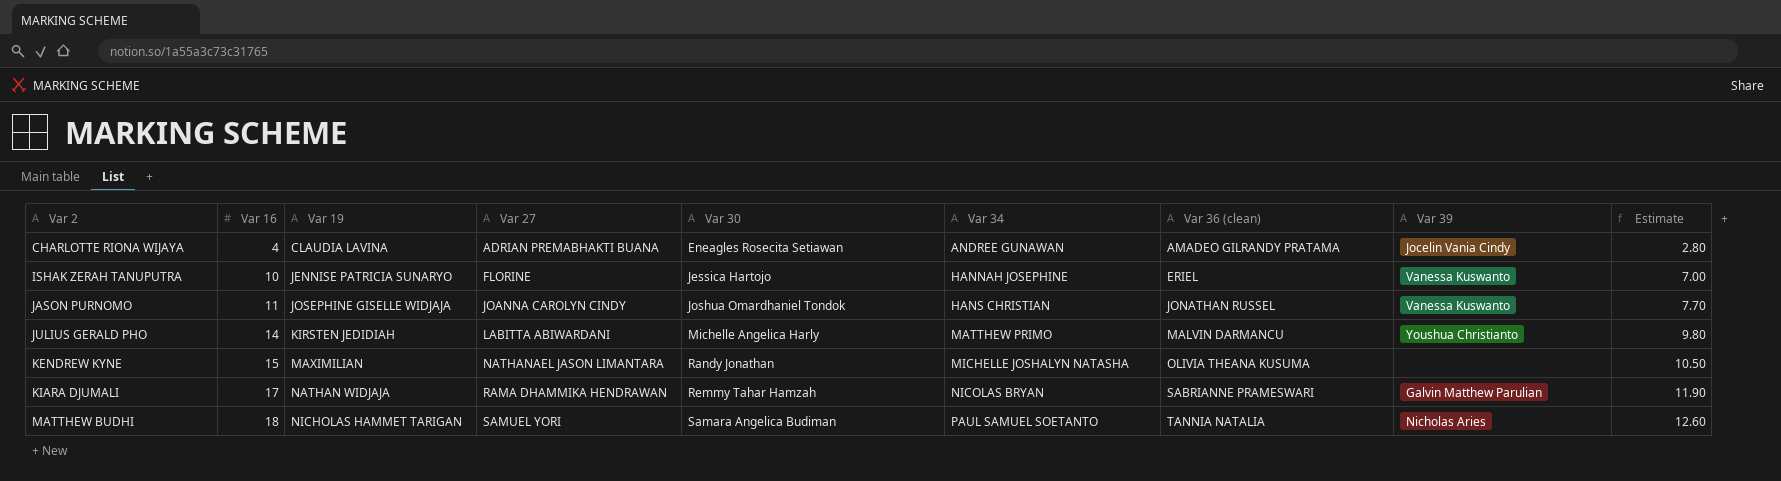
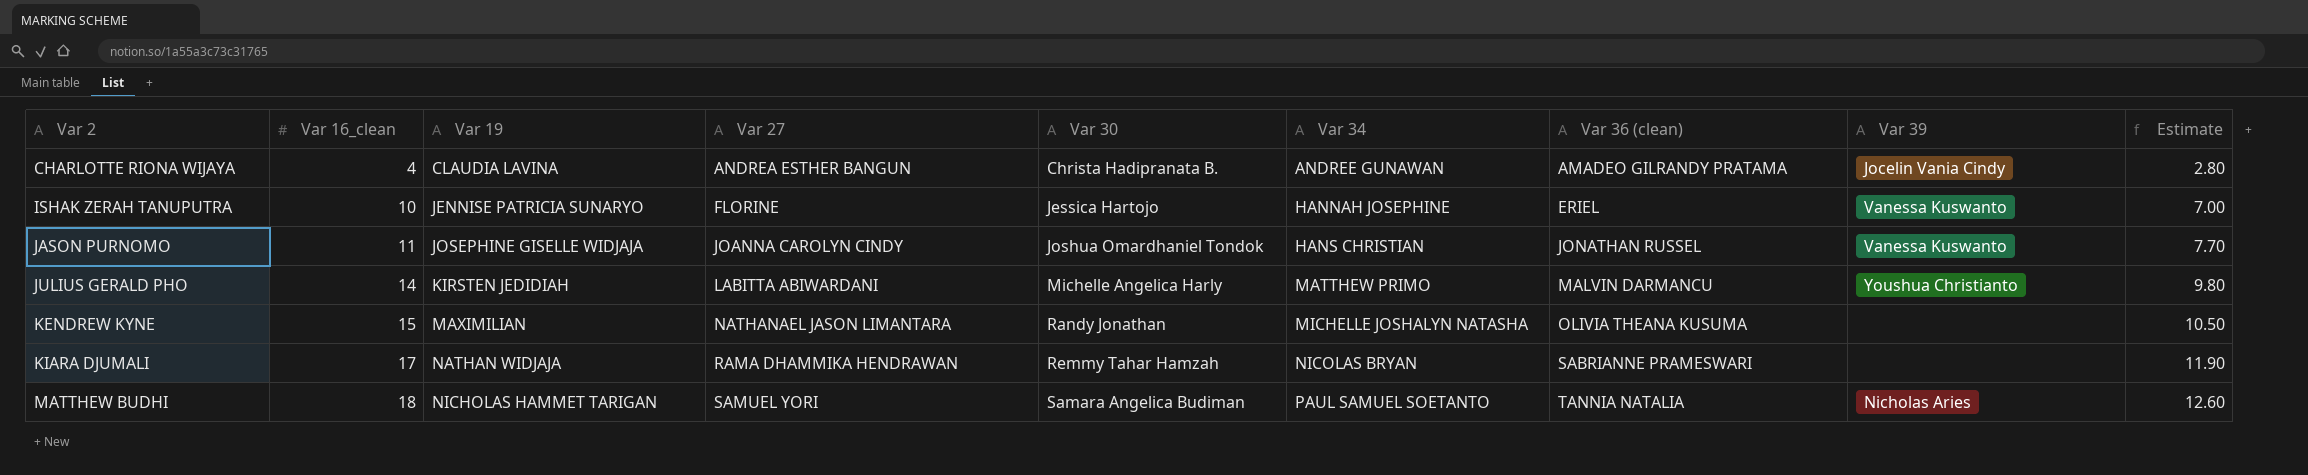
column name: Var 16 -> Var 16_clean
CHARLOTTE RIONA WIJAYA | Var 27: ADRIAN PREMABHAKTI BUANA -> ANDREA ESTHER BANGUN
CHARLOTTE RIONA WIJAYA | Var 30: Eneagles Rosecita Setiawan -> Christa Hadipranata B.
KIARA DJUMALI | Var 39: Galvin Matthew Parulian -> none

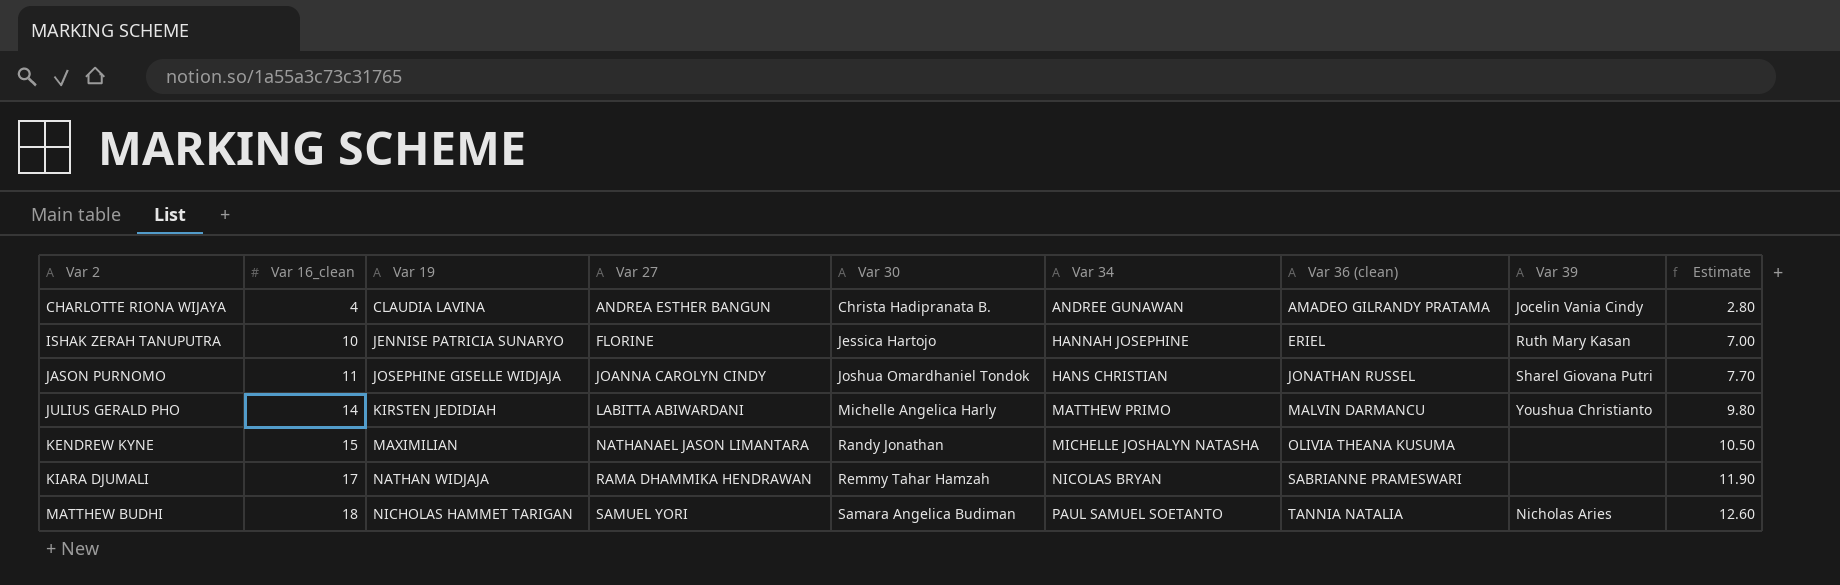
ISHAK ZERAH TANUPUTRA | Var 39: Vanessa Kuswanto -> Ruth Mary Kasan
JASON PURNOMO | Var 39: Vanessa Kuswanto -> Sharel Giovana Putri

